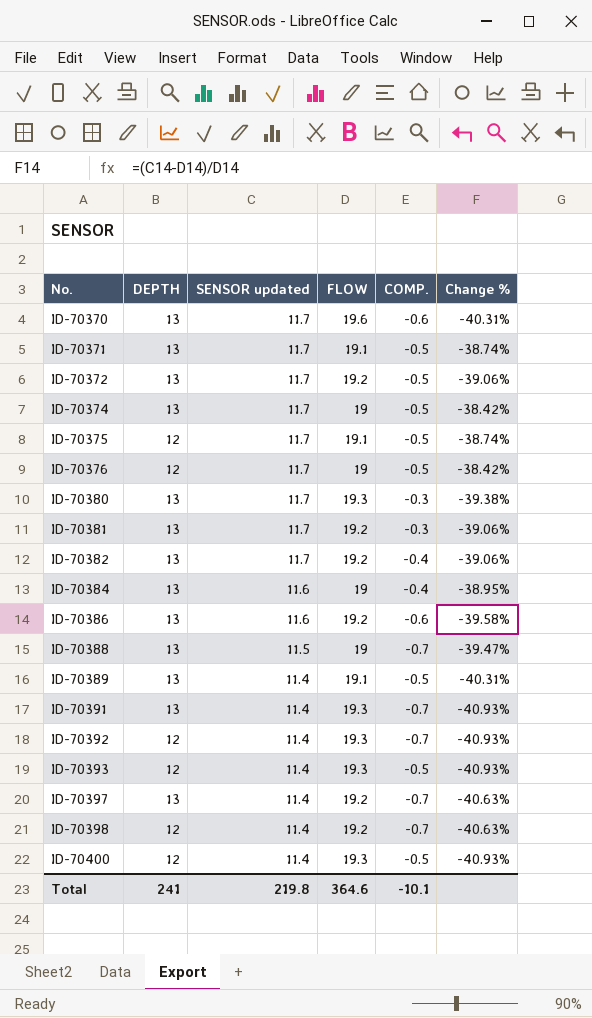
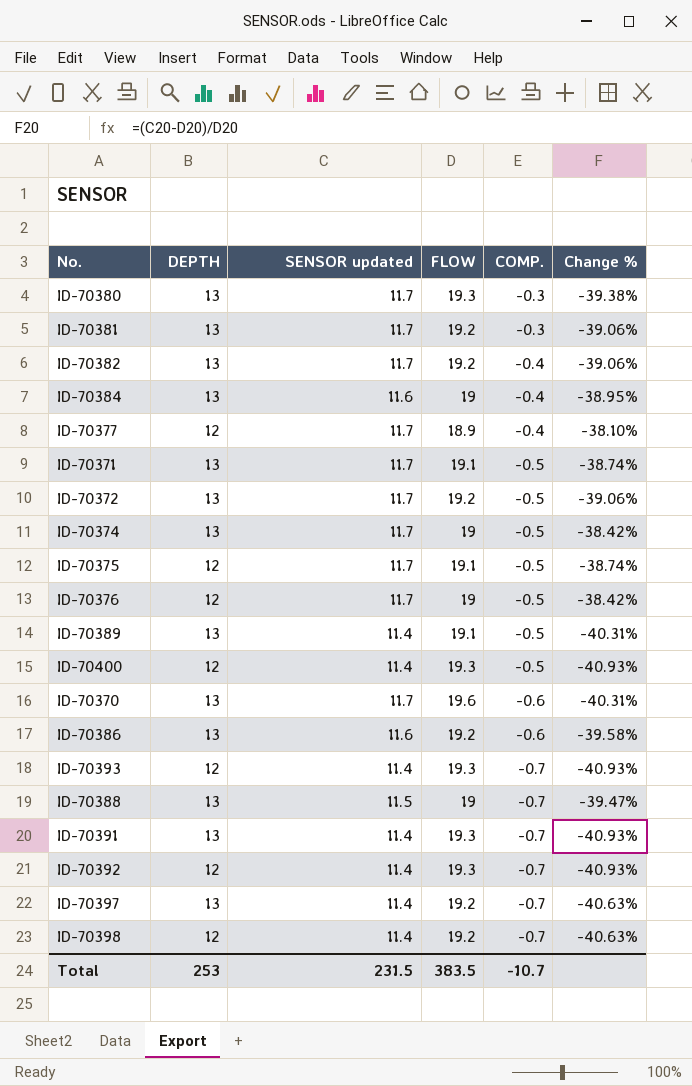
row order: No. ascending -> COMP. descending
row ID-70377: none -> 12 | 11.7 | 18.9 | -0.4 | -38.10%
ID-70393 | COMP.: -0.5 -> -0.7
Total | DEPTH: 241 -> 253
Total | SENSOR updated: 219.8 -> 231.5
Total | FLOW: 364.6 -> 383.5
Total | COMP.: -10.1 -> -10.7

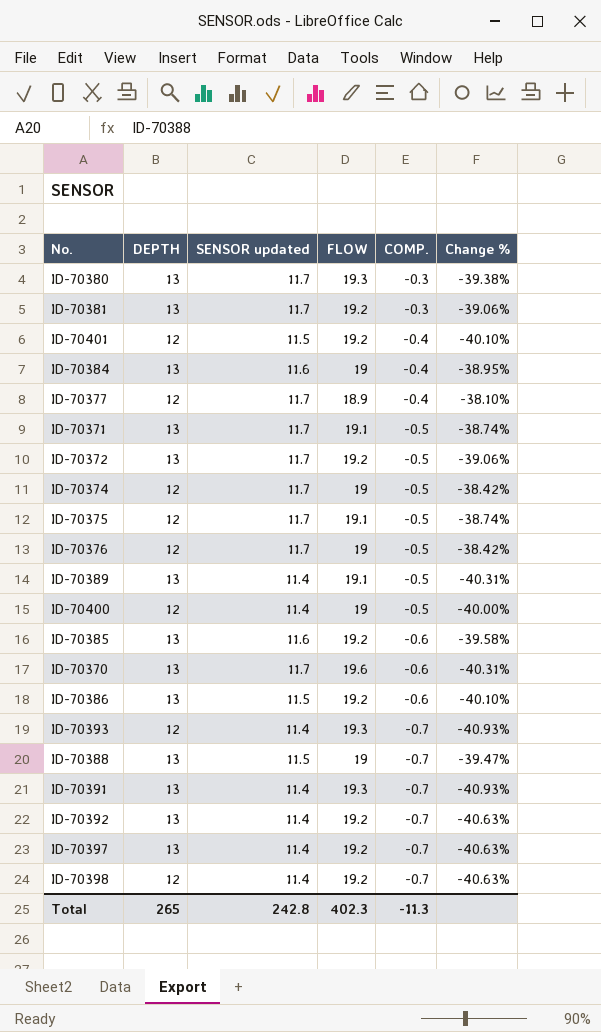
row ID-70382: 13 | 11.7 | 19.2 | -0.4 | -39.06% -> none
row ID-70401: none -> 12 | 11.5 | 19.2 | -0.4 | -40.10%
ID-70374 | DEPTH: 13 -> 12
ID-70400 | FLOW: 19.3 -> 19
ID-70400 | Change %: -40.93% -> -40.00%
row ID-70385: none -> 13 | 11.6 | 19.2 | -0.6 | -39.58%
ID-70386 | SENSOR updated: 11.6 -> 11.5
ID-70386 | Change %: -39.58% -> -40.10%
ID-70392 | DEPTH: 12 -> 13
ID-70392 | FLOW: 19.3 -> 19.2
ID-70392 | Change %: -40.93% -> -40.63%
Total | DEPTH: 253 -> 265
Total | SENSOR updated: 231.5 -> 242.8
Total | FLOW: 383.5 -> 402.3
Total | COMP.: -10.7 -> -11.3

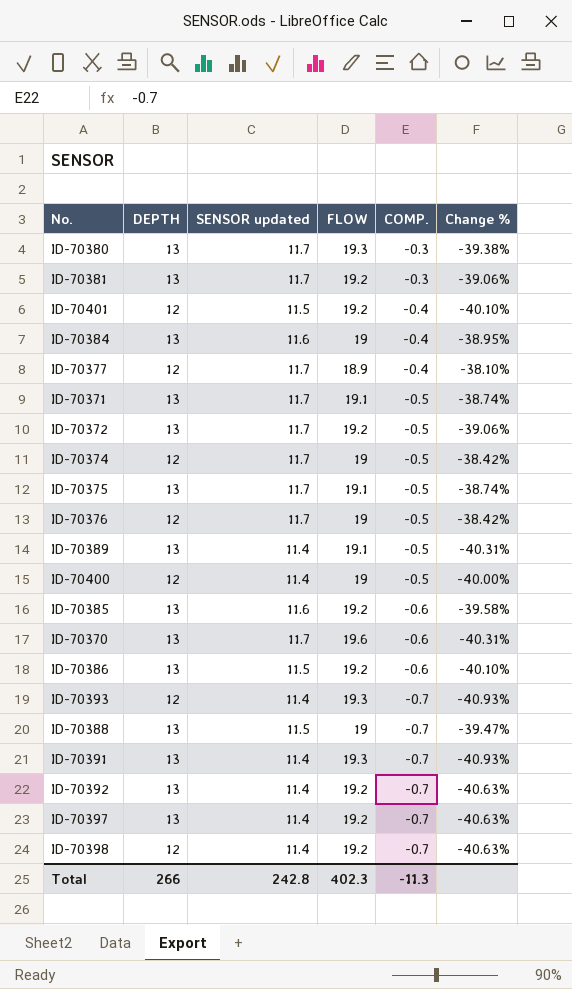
ID-70375 | DEPTH: 12 -> 13
Total | DEPTH: 265 -> 266

